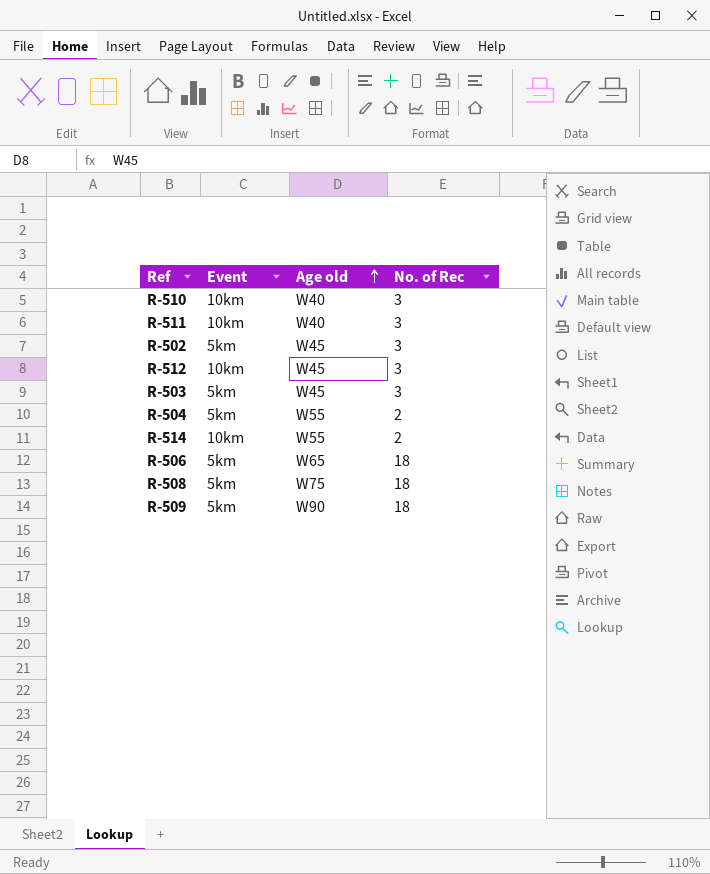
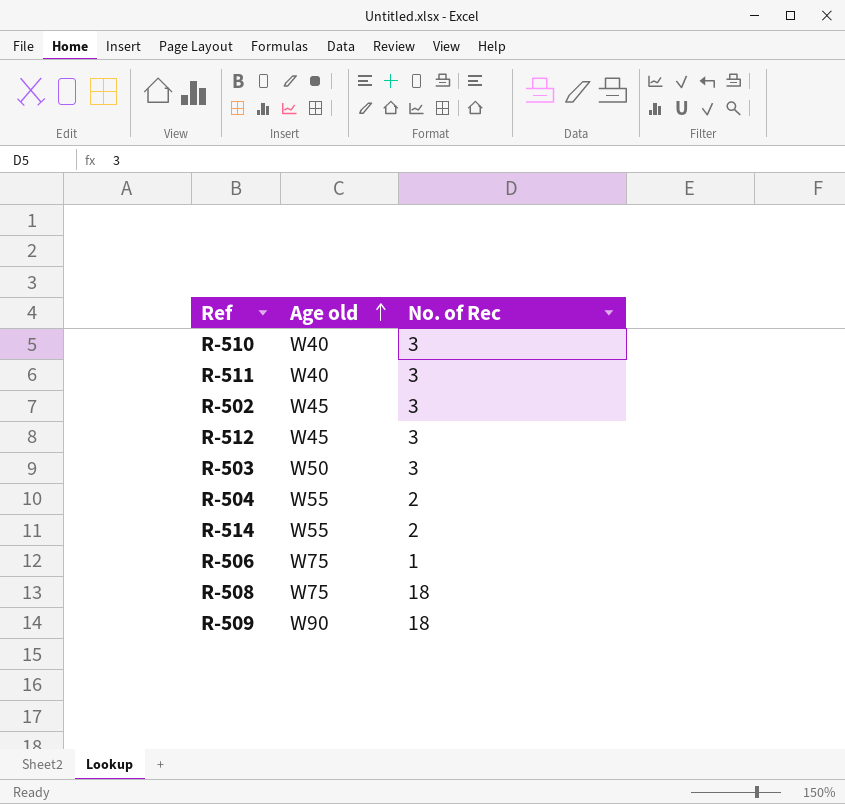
column Event | position: 2 -> none
R-503 | Age old: W45 -> W50
R-506 | Age old: W65 -> W75
R-506 | No. of Rec: 18 -> 1

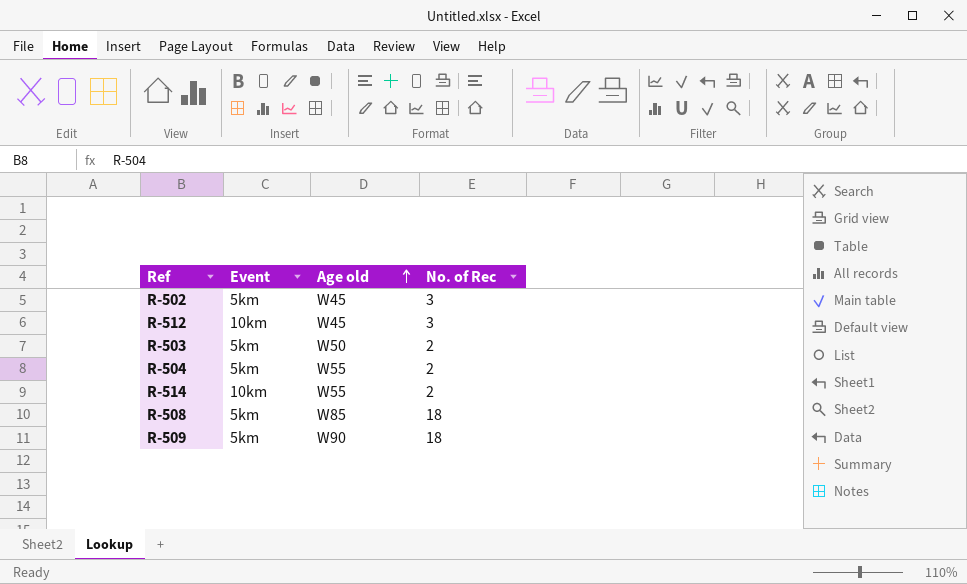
column Event | position: none -> 2
row R-510: W40 | 3 -> none
row R-511: W40 | 3 -> none
row R-506: W75 | 1 -> none
R-503 | No. of Rec: 3 -> 2
R-508 | Age old: W75 -> W85

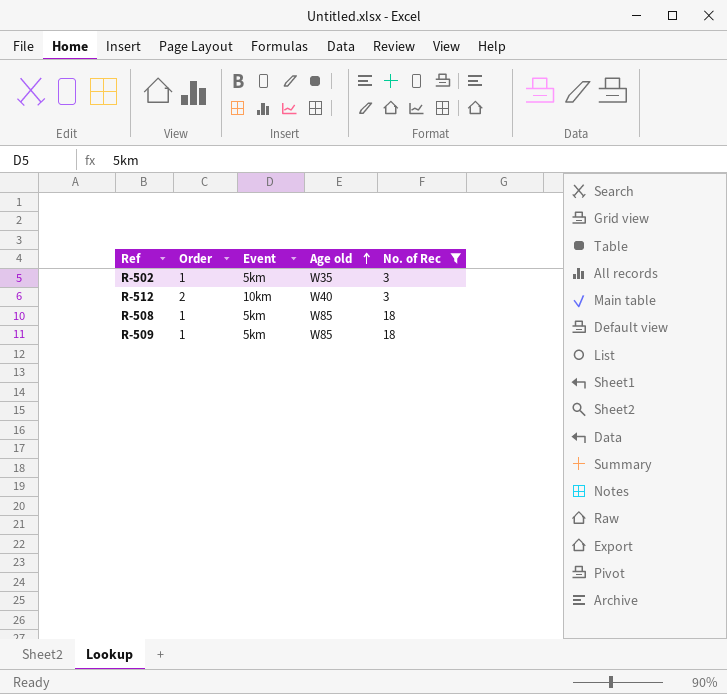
filter: none -> No. of Rec != 2
column Order | position: none -> 2
R-502 | Age old: W45 -> W35
R-512 | Age old: W45 -> W40
R-509 | Age old: W90 -> W85

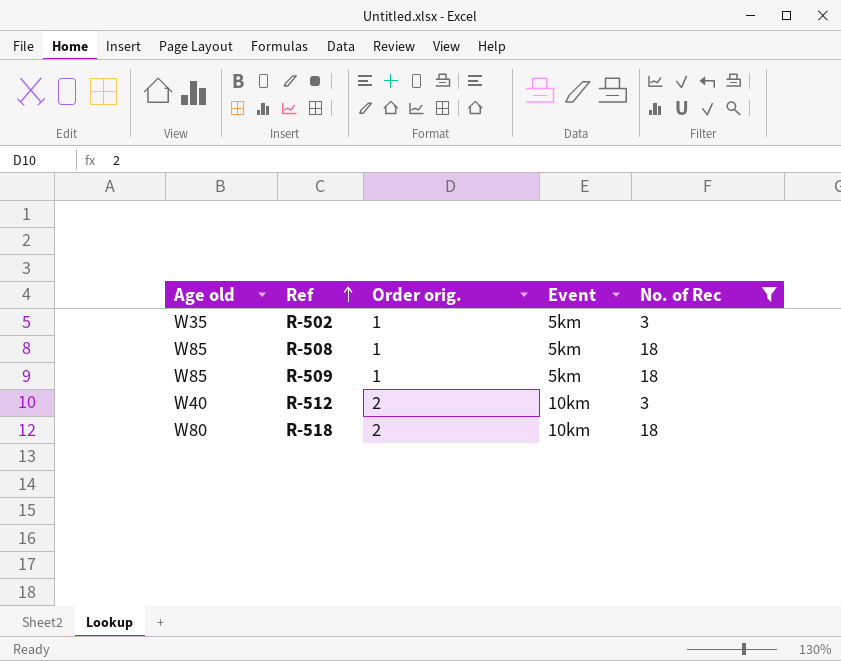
row order: Age old ascending -> Ref ascending
column Age old | position: 4 -> 1
column name: Order -> Order orig.
row R-518: none -> W80 | 2 | 10km | 18

